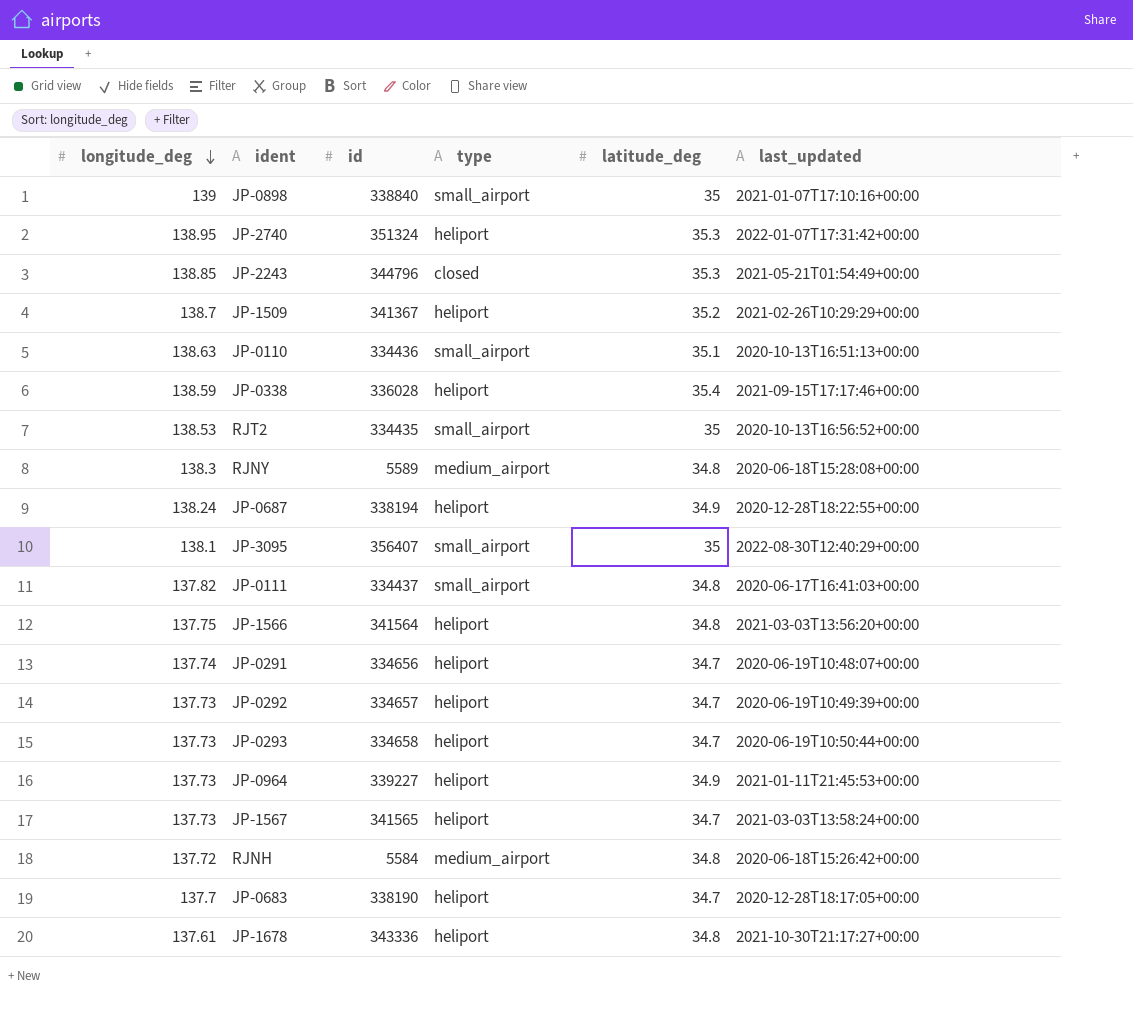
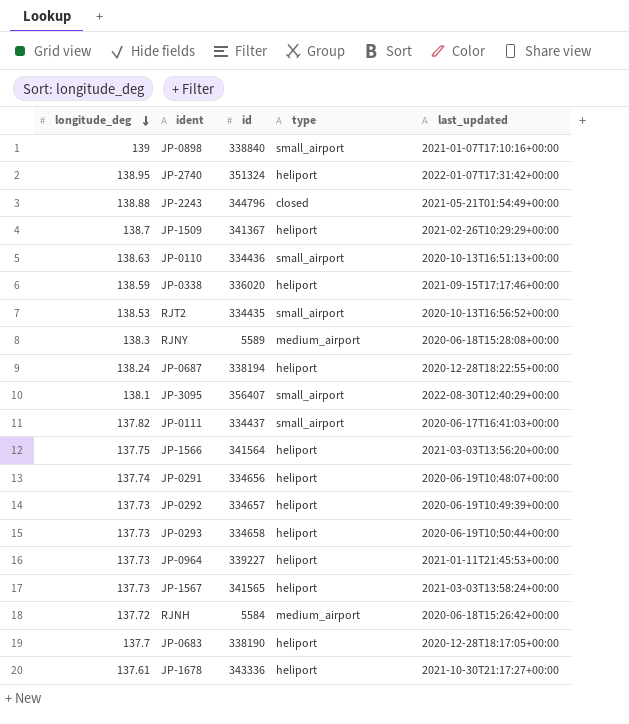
column latitude_deg | position: 5 -> none
JP-2243 | longitude_deg: 138.85 -> 138.88
JP-0338 | id: 336028 -> 336020

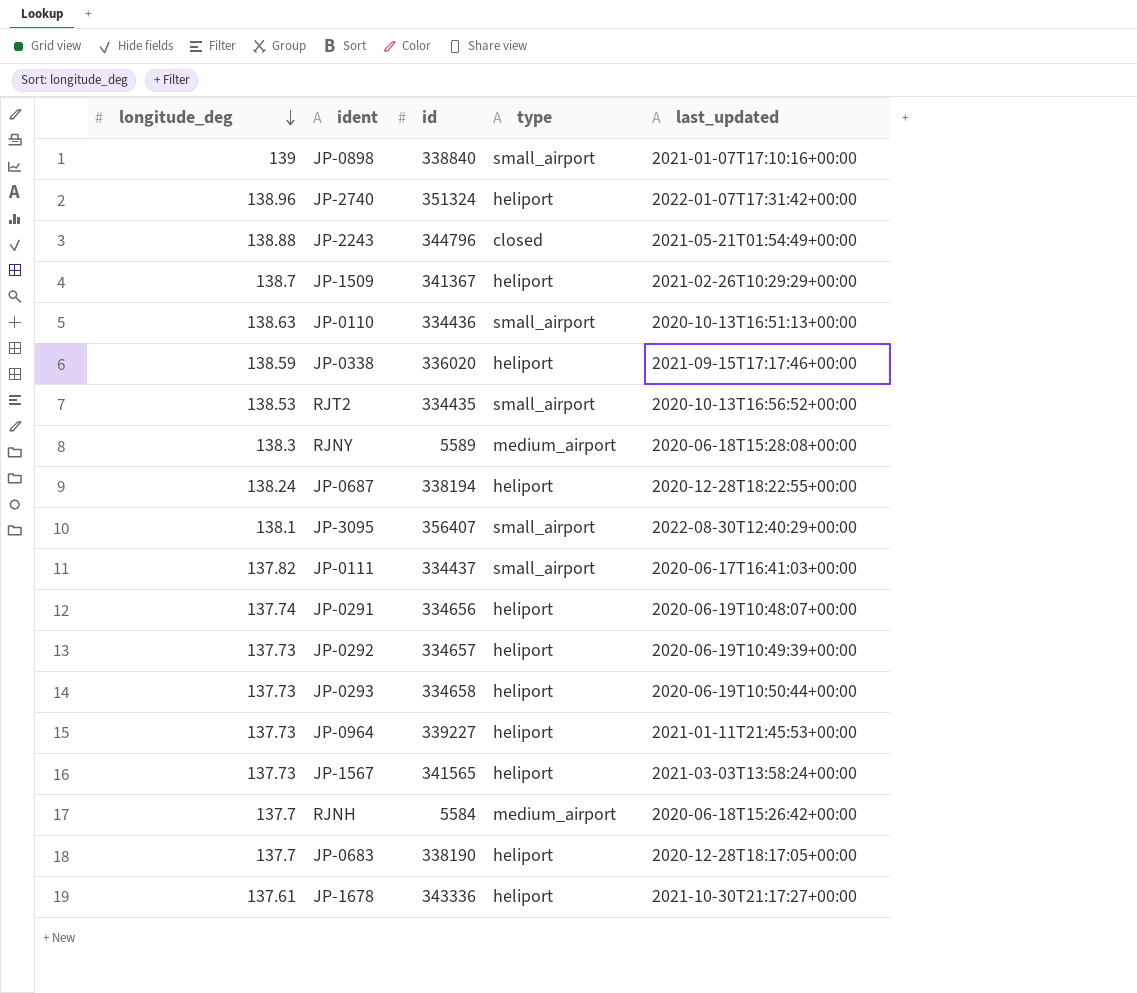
row JP-1566: 137.75 | 341564 | heliport | 2021-03-03T13:56:20+00:00 -> none
JP-2740 | longitude_deg: 138.95 -> 138.96
RJNH | longitude_deg: 137.72 -> 137.7

